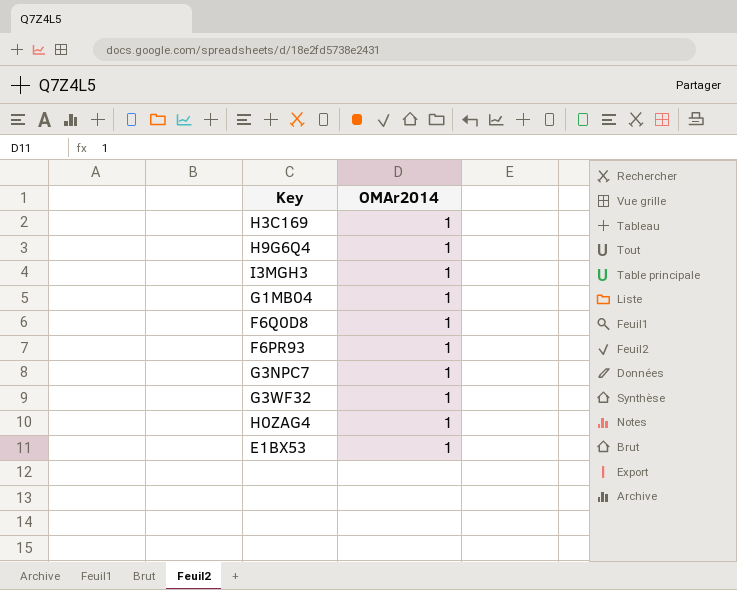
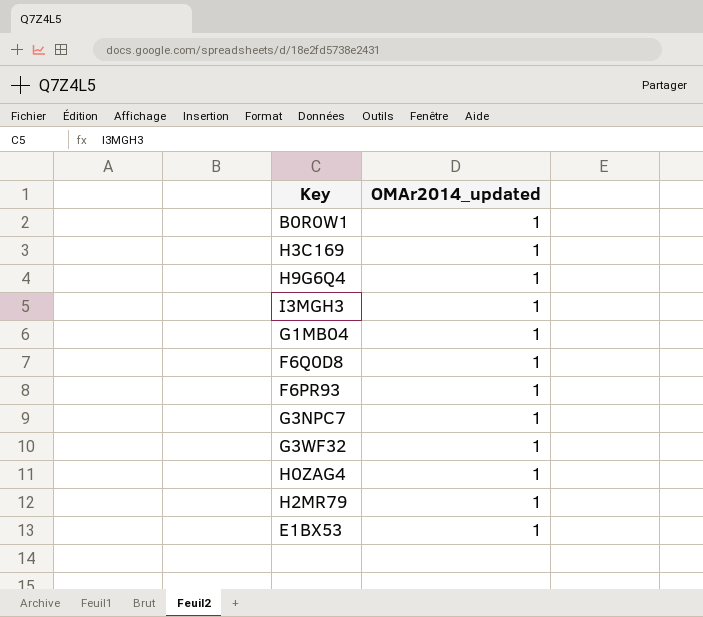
column name: OMAr2014 -> OMAr2014_updated
row B0R0W1: none -> 1
row H2MR79: none -> 1

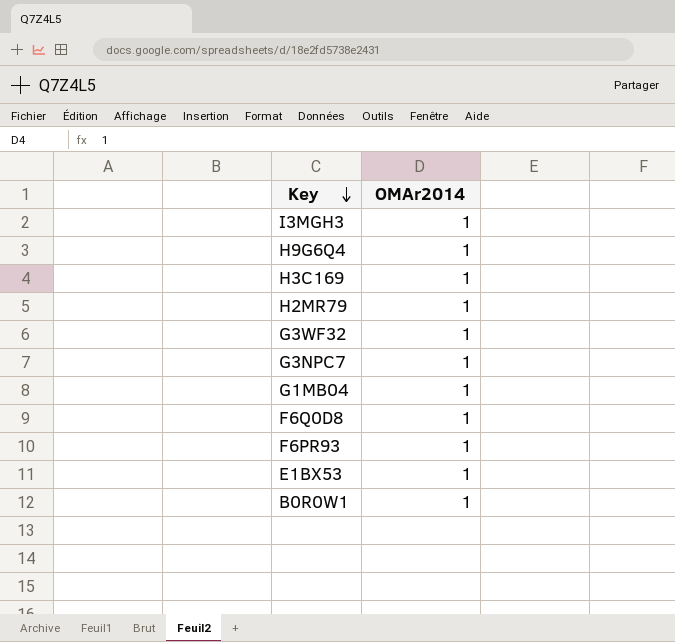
row order: none -> Key descending
column name: OMAr2014_updated -> OMAr2014
row H0ZAG4: 1 -> none

